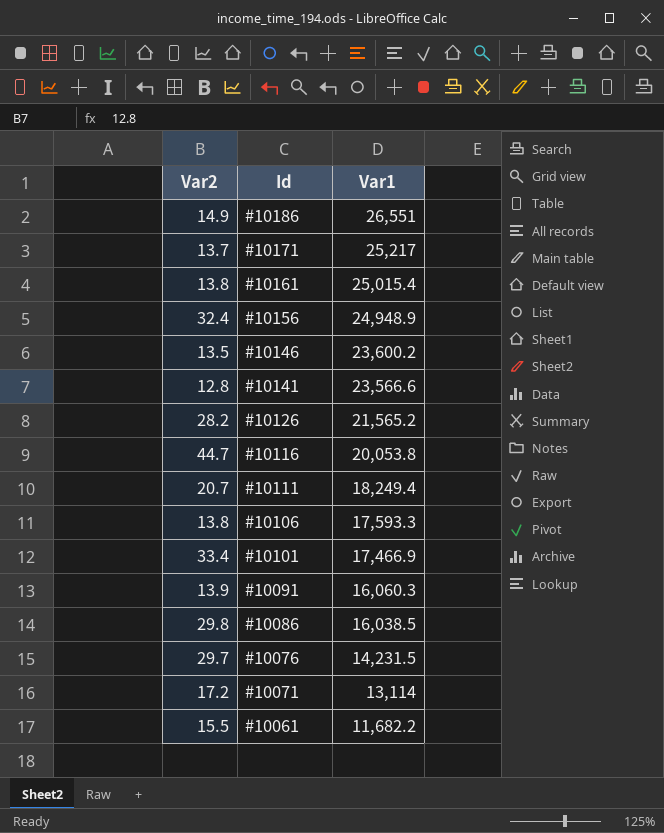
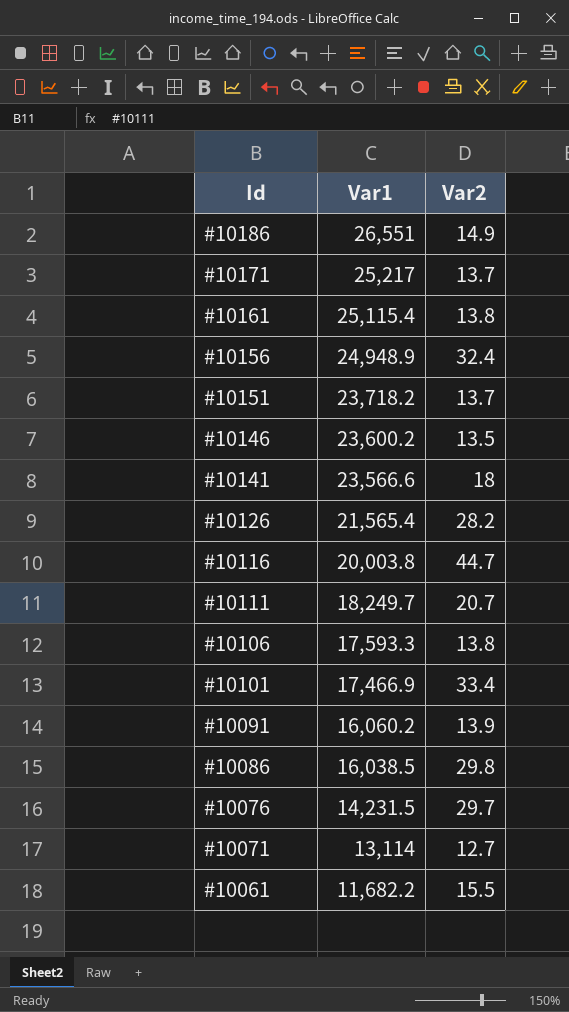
column Var2 | position: 1 -> 3
#10161 | Var1: 25,015.4 -> 25,115.4
row #10151: none -> 23,718.2 | 13.7
#10141 | Var2: 12.8 -> 18
#10126 | Var1: 21,565.2 -> 21,565.4
#10116 | Var1: 20,053.8 -> 20,003.8
#10111 | Var1: 18,249.4 -> 18,249.7
#10091 | Var1: 16,060.3 -> 16,060.2
#10071 | Var2: 17.2 -> 12.7

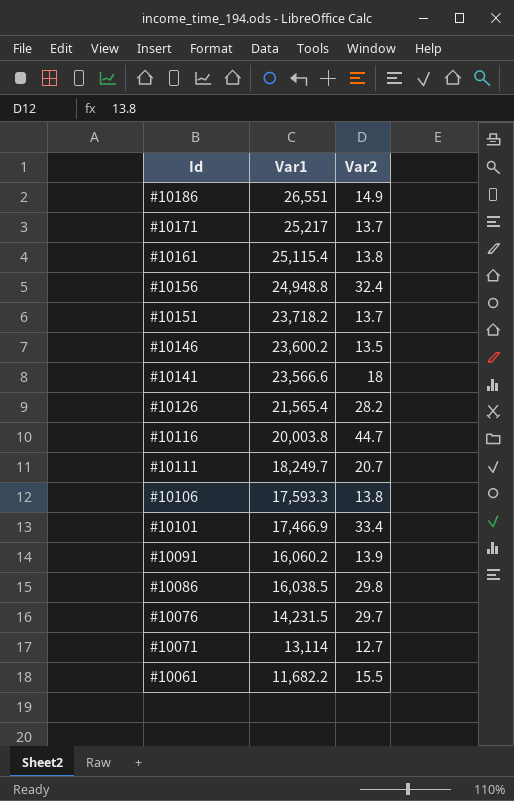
#10156 | Var1: 24,948.9 -> 24,948.8

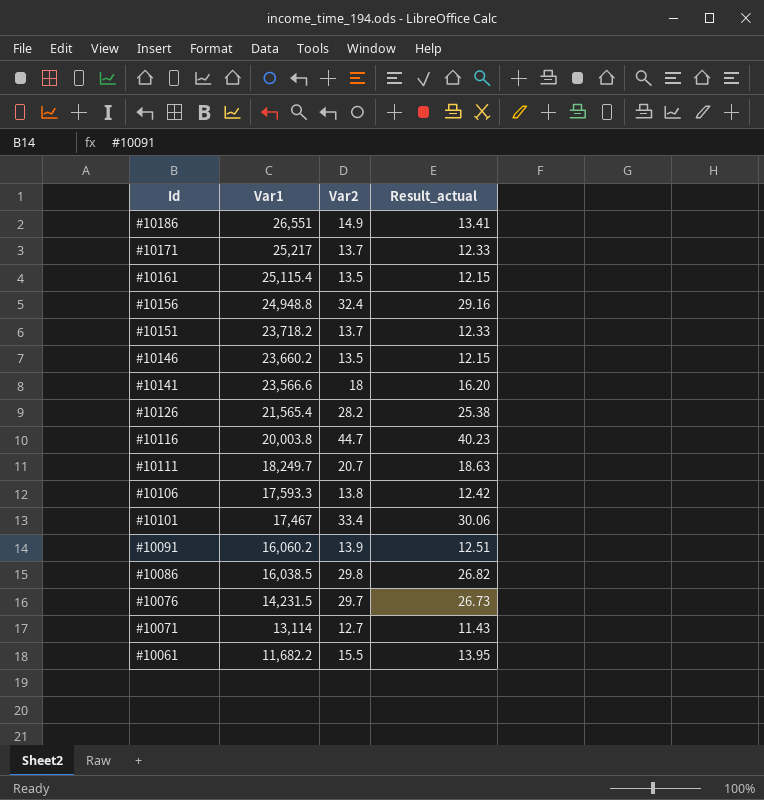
column Result_actual | formula: none -> [Var2] * 0.9
#10161 | Var2: 13.8 -> 13.5
#10146 | Var1: 23,600.2 -> 23,660.2
#10101 | Var1: 17,466.9 -> 17,467

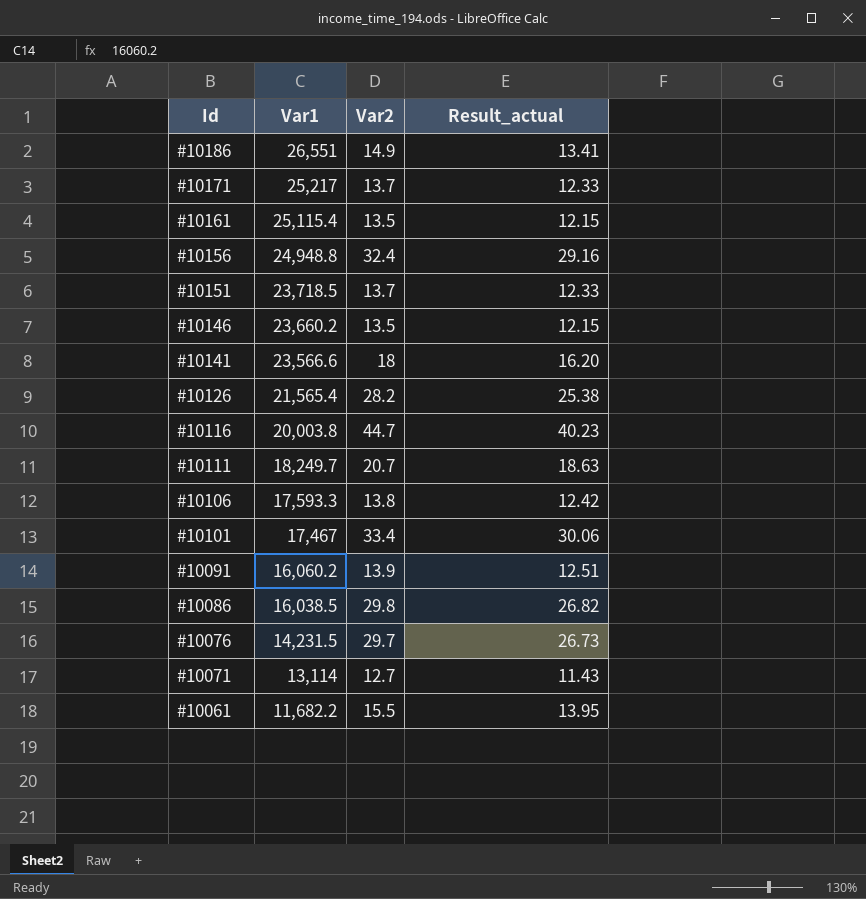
#10151 | Var1: 23,718.2 -> 23,718.5

